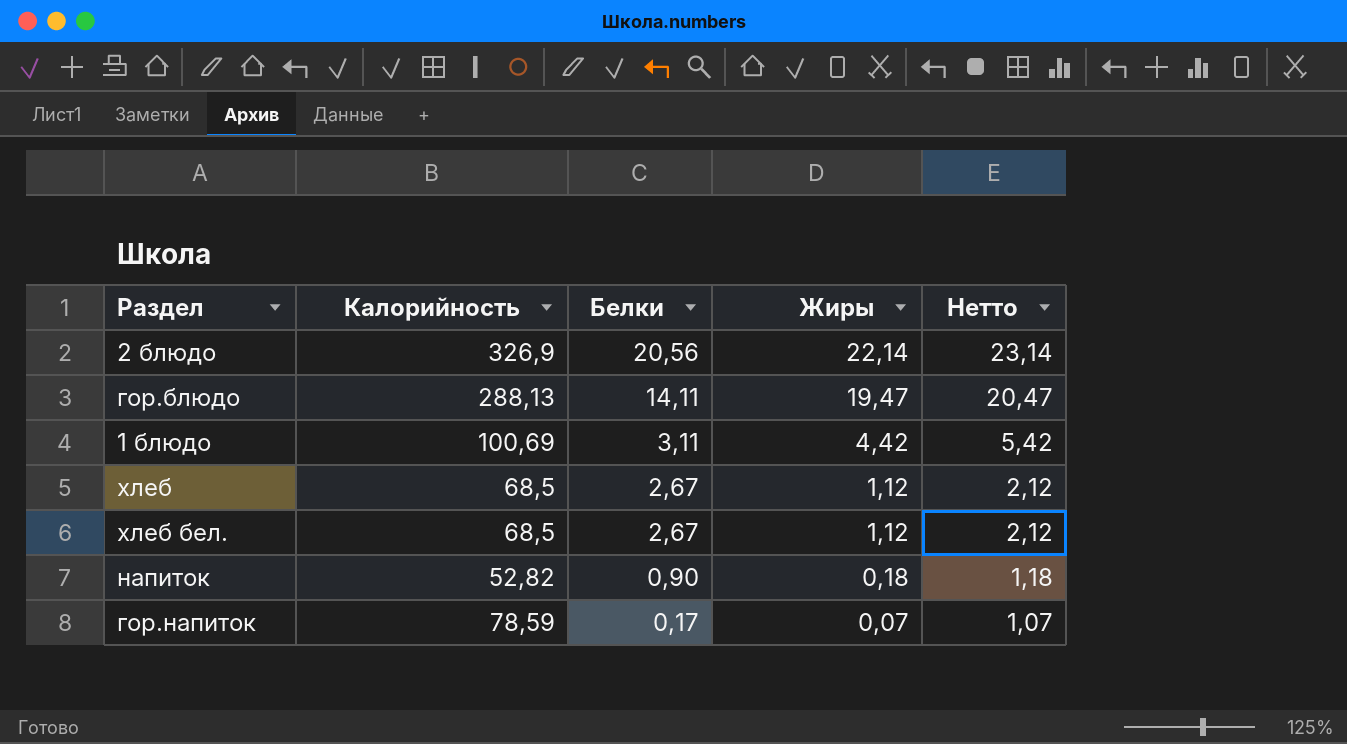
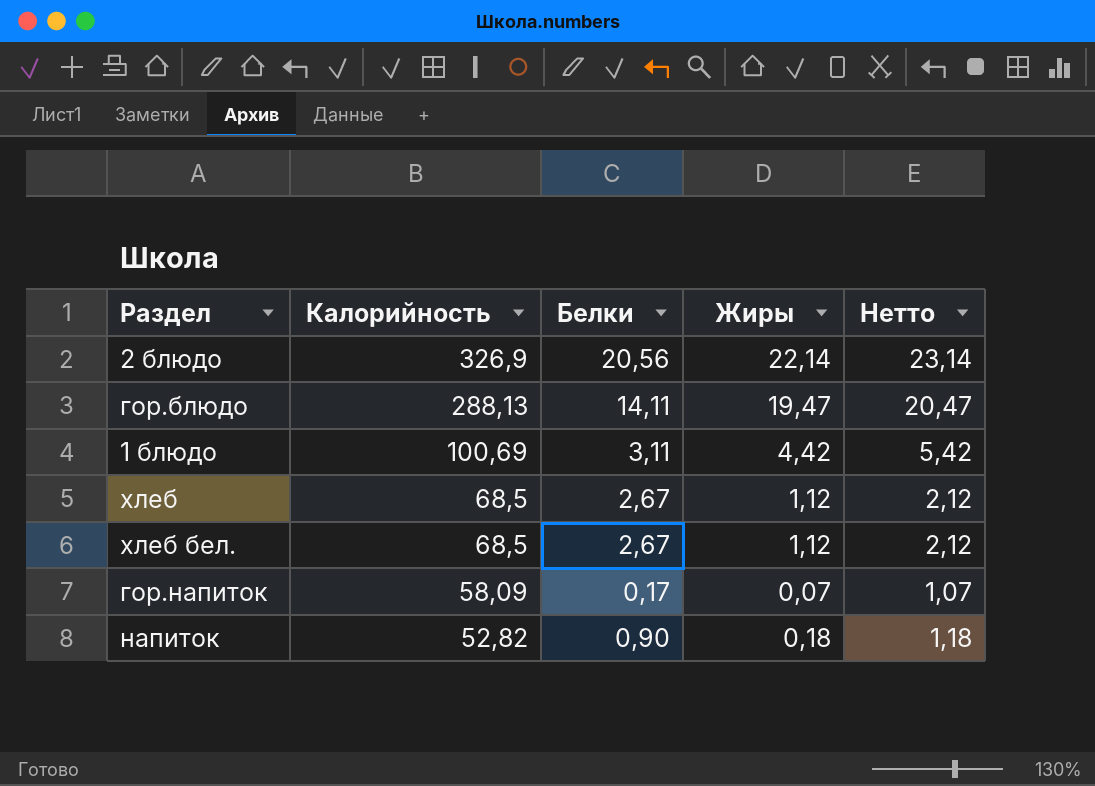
row order: Белки descending -> Калорийность descending
гор.напиток | Калорийность: 78,59 -> 58,09

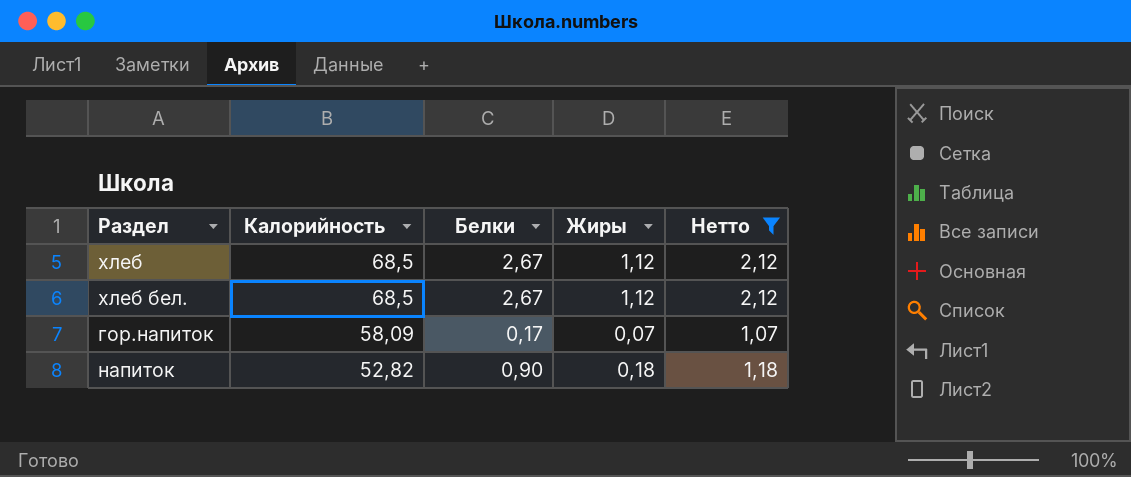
filter: none -> Нетто <= 2,12

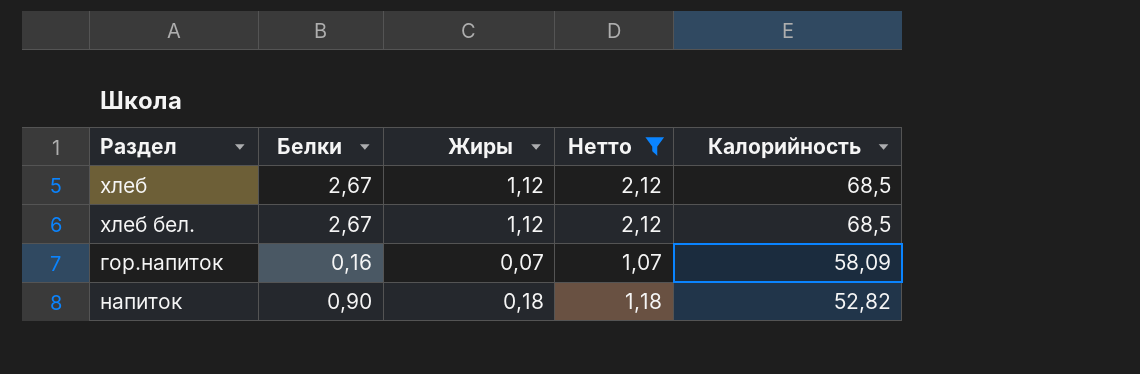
column Калорийность | position: 2 -> 5
гор.напиток | Белки: 0,17 -> 0,16

